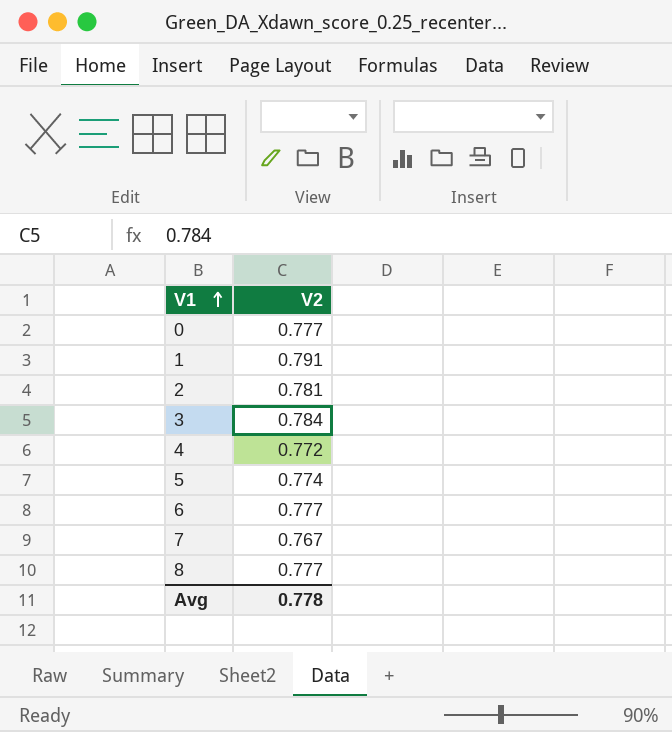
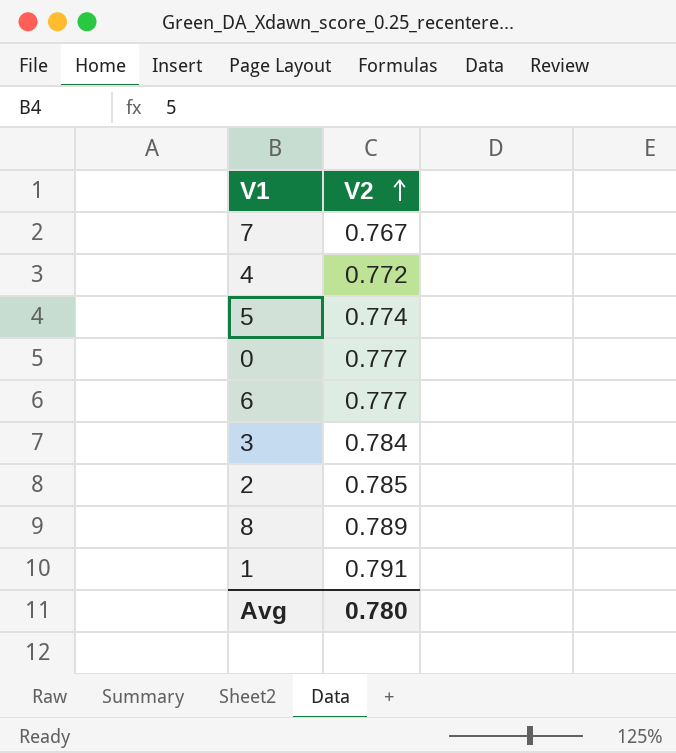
row order: V1 ascending -> V2 ascending
2 | V2: 0.781 -> 0.785
8 | V2: 0.777 -> 0.789
Avg | V2: 0.778 -> 0.780

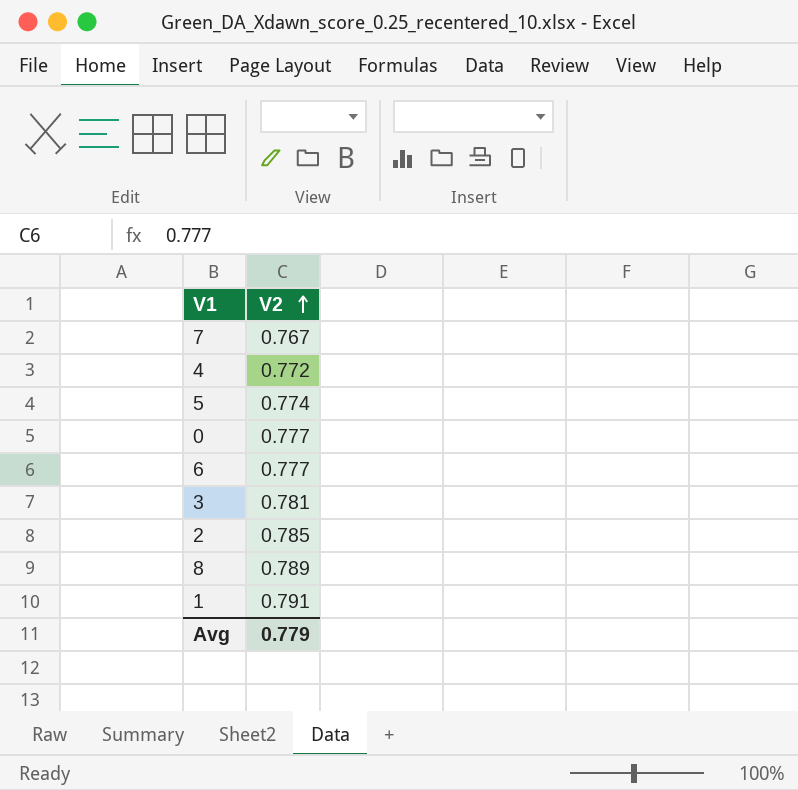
3 | V2: 0.784 -> 0.781
Avg | V2: 0.780 -> 0.779

